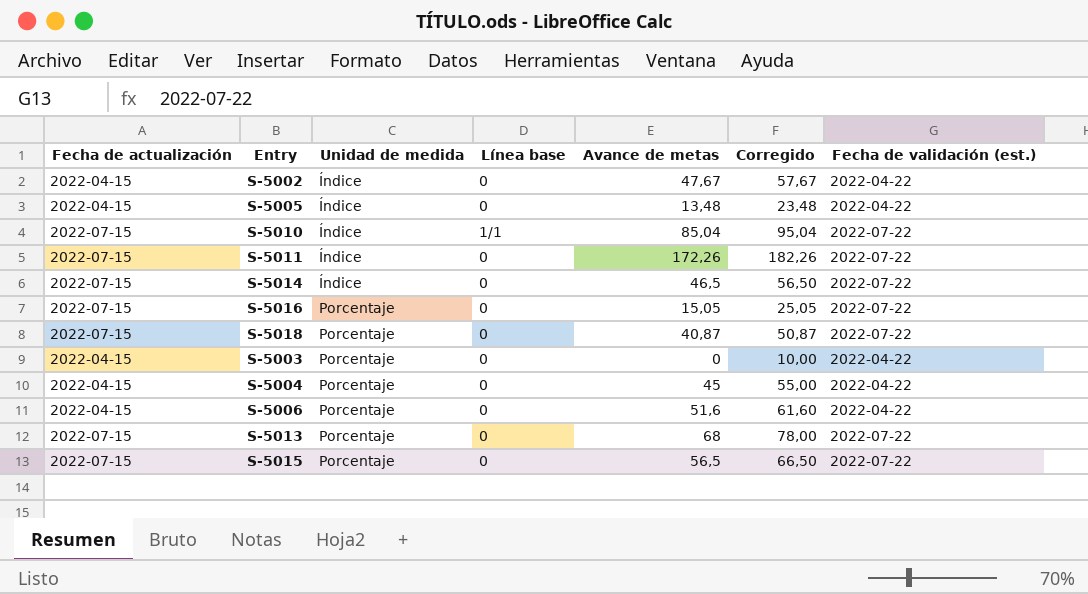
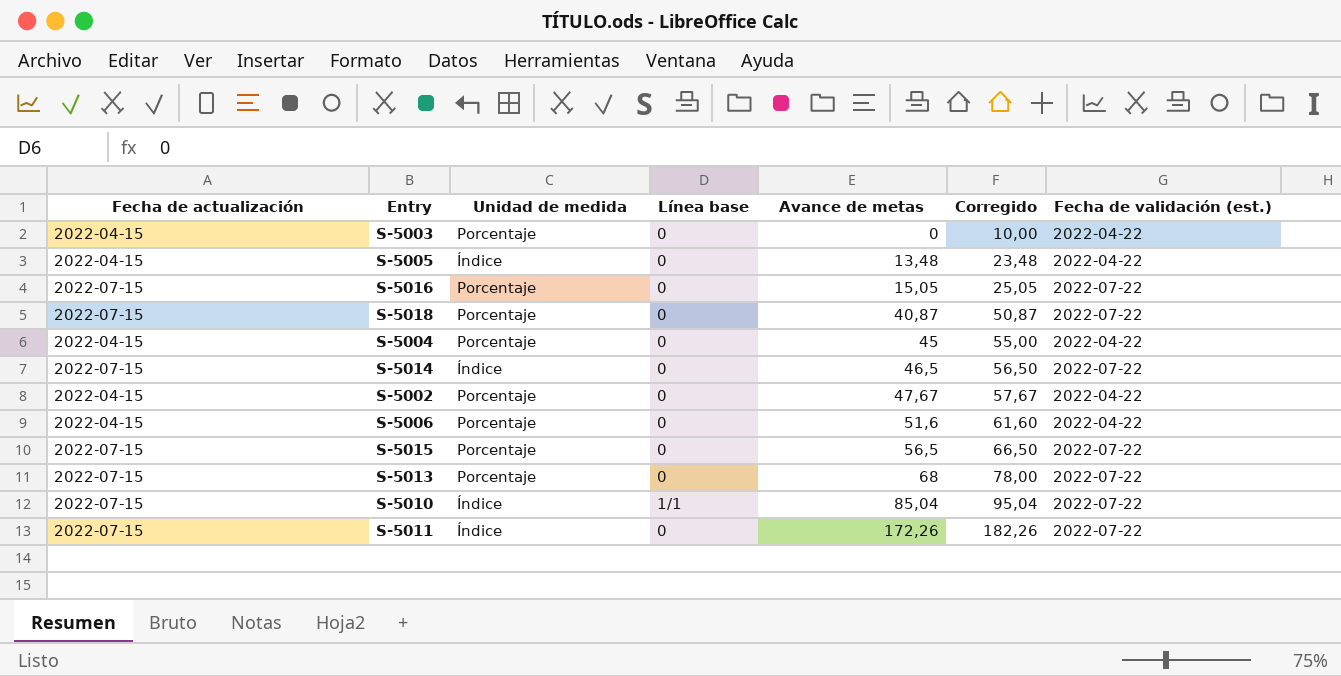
row order: Unidad de medida ascending -> Avance de metas ascending
S-5002 | Unidad de medida: Índice -> Porcentaje

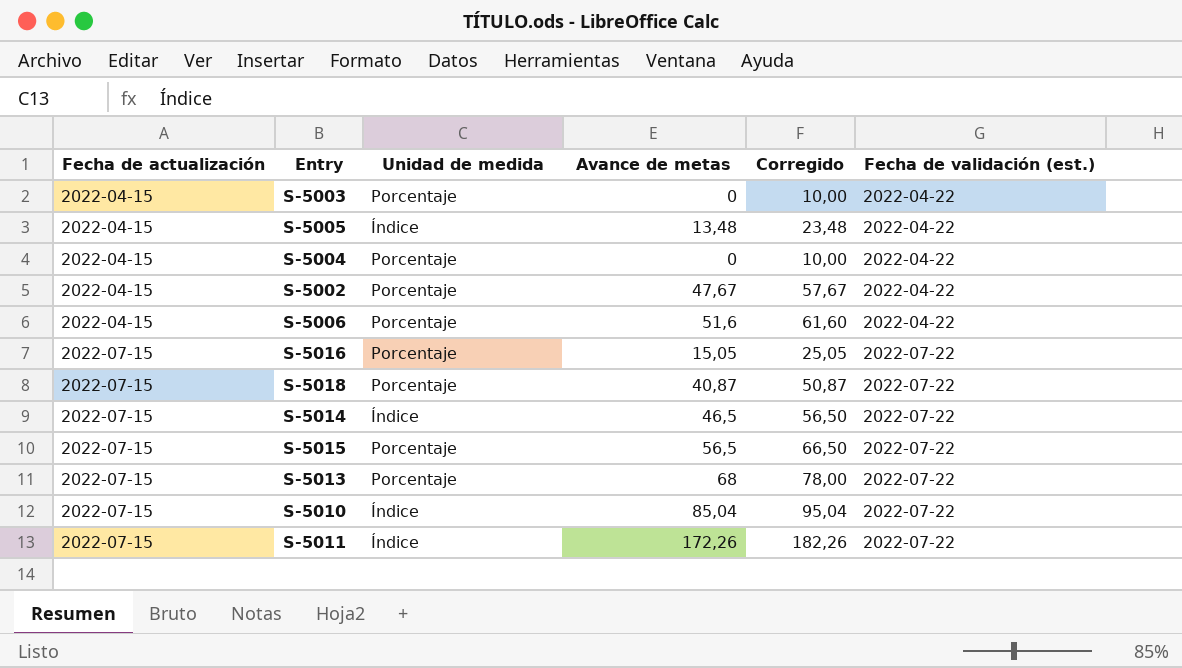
row order: Avance de metas ascending -> Fecha de actualización ascending
column Línea base | position: 4 -> none
S-5004 | Avance de metas: 45 -> 0
S-5004 | Corregido: 55,00 -> 10,00

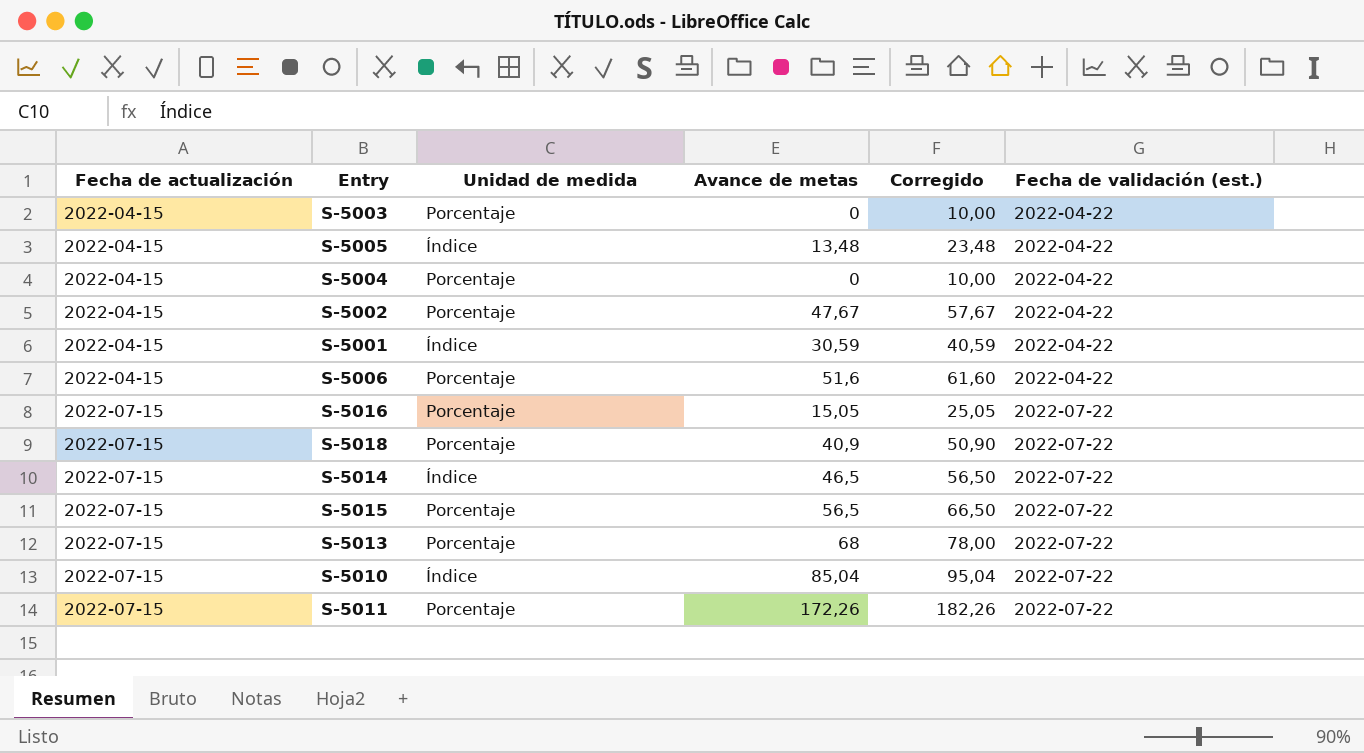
row S-5001: none -> 2022-04-15 | Índice | 30,59 | 40,59 | 2022-04-22
S-5018 | Avance de metas: 40,87 -> 40,9
S-5018 | Corregido: 50,87 -> 50,90
S-5011 | Unidad de medida: Índice -> Porcentaje

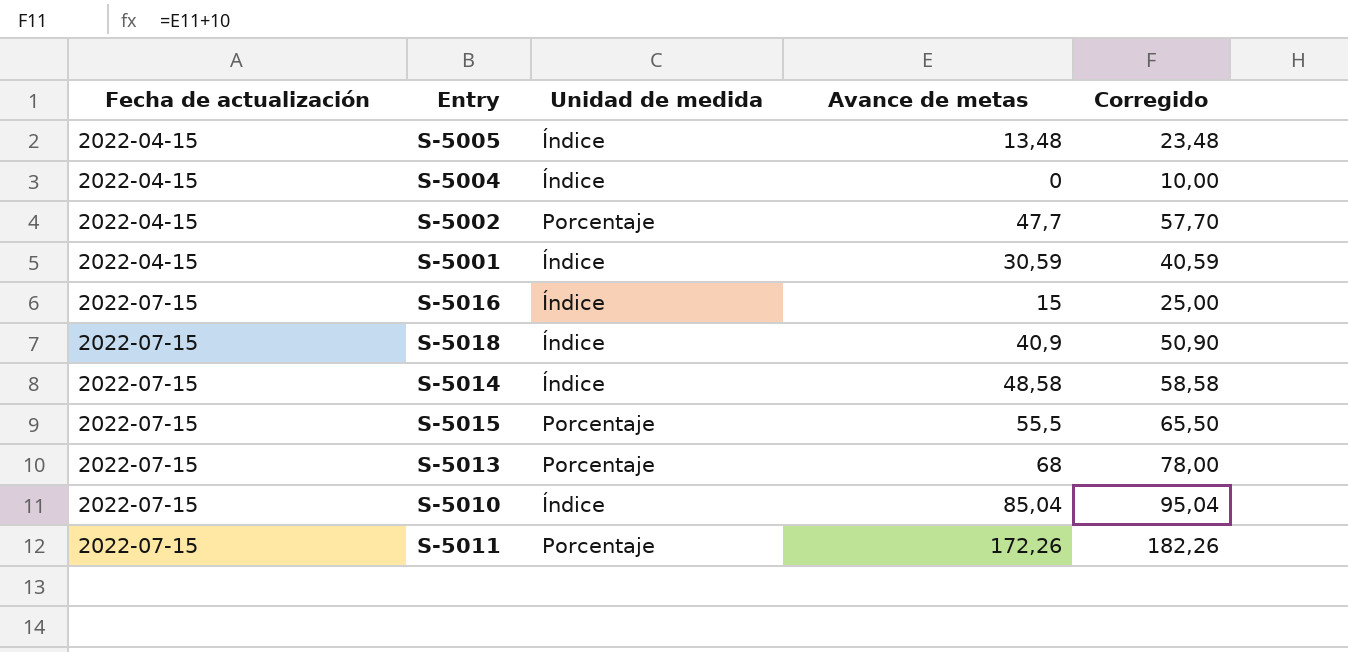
column Fecha de validación (est.) | position: 6 -> none
row S-5003: 2022-04-15 | Porcentaje | 0 | 10,00 | 2022-04-22 -> none
row S-5006: 2022-04-15 | Porcentaje | 51,6 | 61,60 | 2022-04-22 -> none
S-5004 | Unidad de medida: Porcentaje -> Índice
S-5002 | Avance de metas: 47,67 -> 47,7
S-5002 | Corregido: 57,67 -> 57,70
S-5016 | Unidad de medida: Porcentaje -> Índice
S-5016 | Avance de metas: 15,05 -> 15
S-5016 | Corregido: 25,05 -> 25,00
S-5018 | Unidad de medida: Porcentaje -> Índice
S-5014 | Avance de metas: 46,5 -> 48,58
S-5014 | Corregido: 56,50 -> 58,58
S-5015 | Avance de metas: 56,5 -> 55,5
S-5015 | Corregido: 66,50 -> 65,50

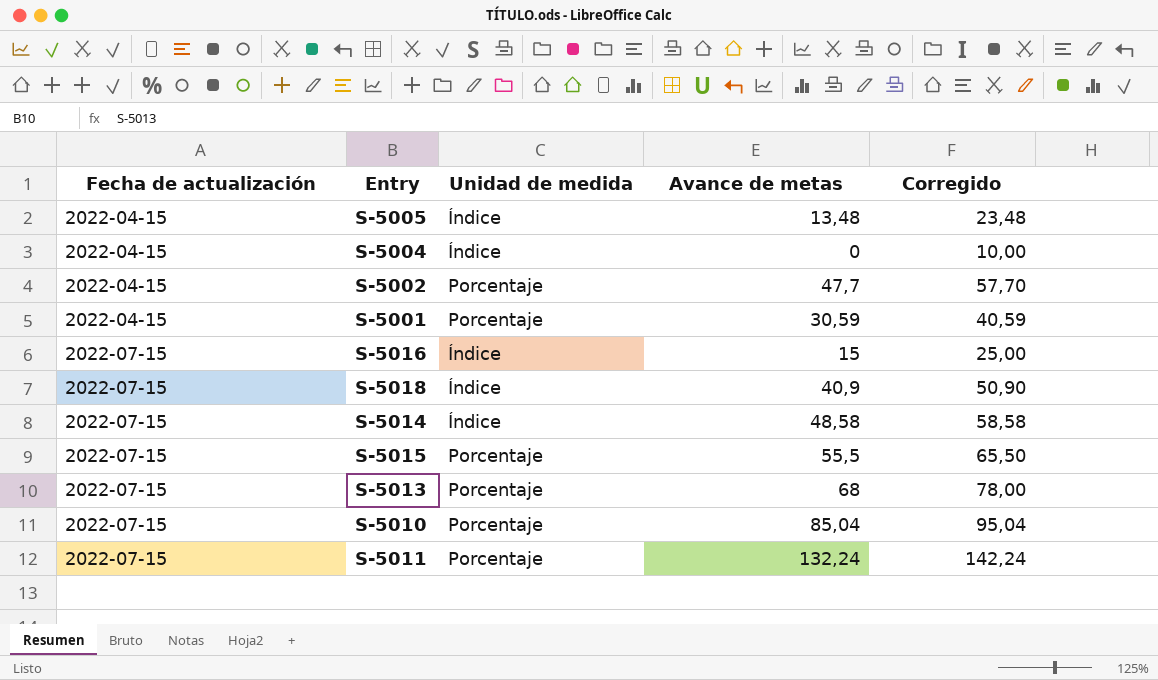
S-5001 | Unidad de medida: Índice -> Porcentaje
S-5010 | Unidad de medida: Índice -> Porcentaje
S-5011 | Avance de metas: 172,26 -> 132,24
S-5011 | Corregido: 182,26 -> 142,24

